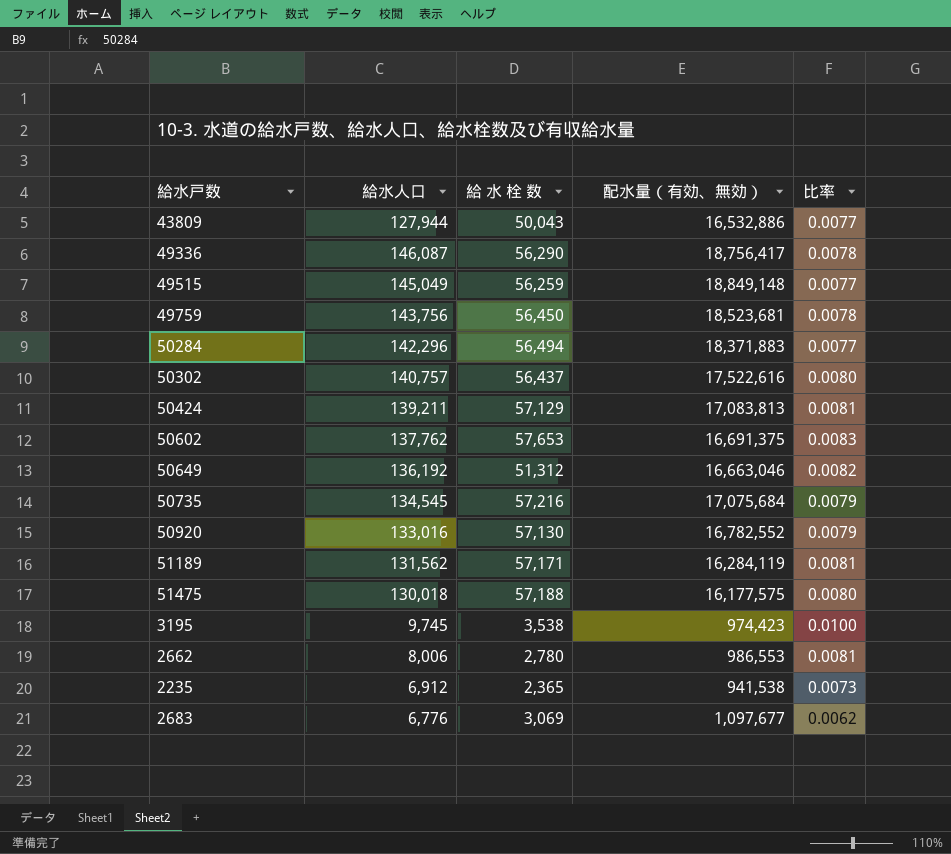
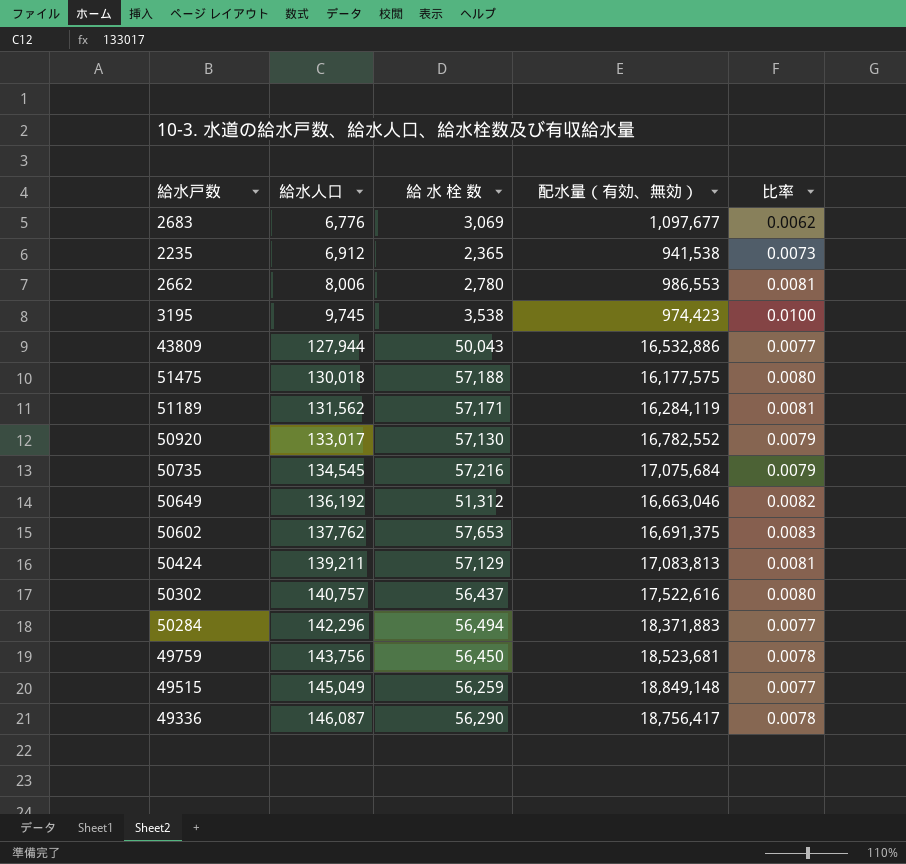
row order: none -> 給水人口 ascending
50920 | 給水人口: 133,016 -> 133,017

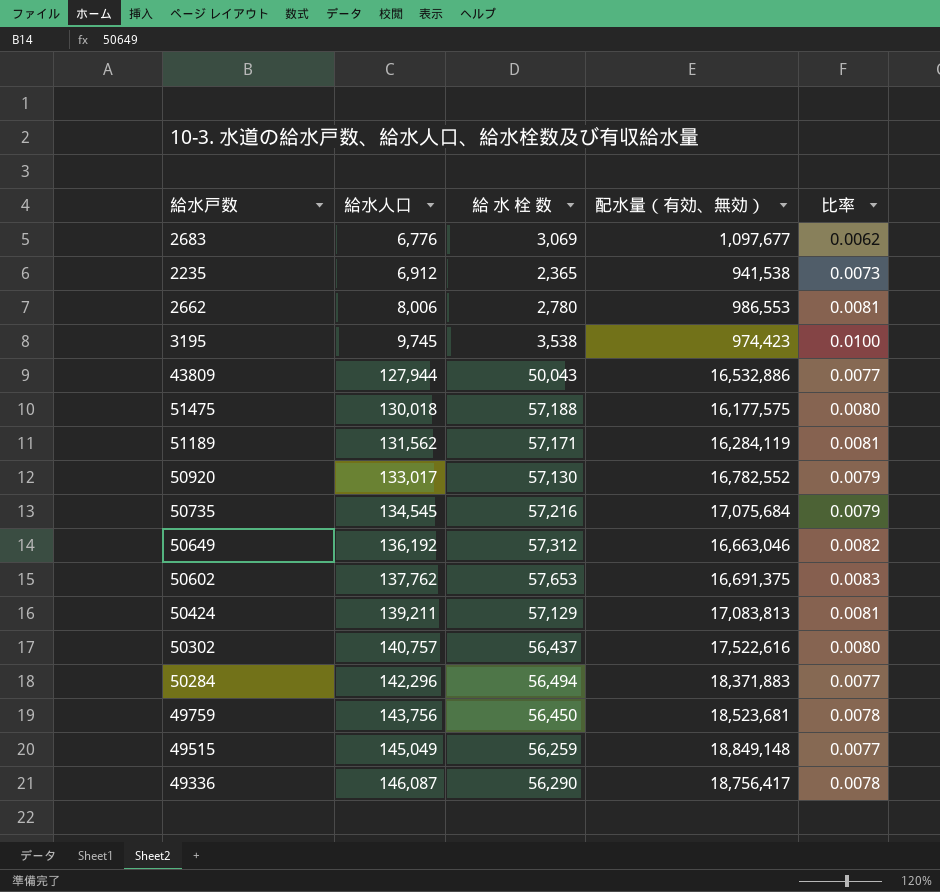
50649 | 給 水 栓 数: 51,312 -> 57,312

